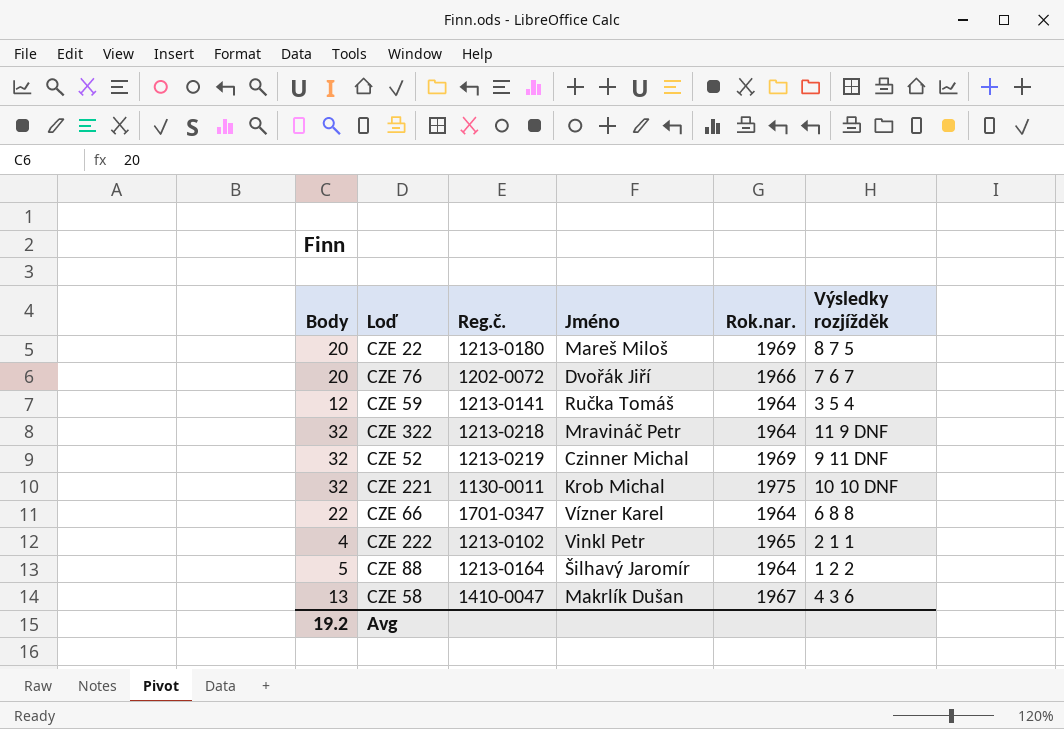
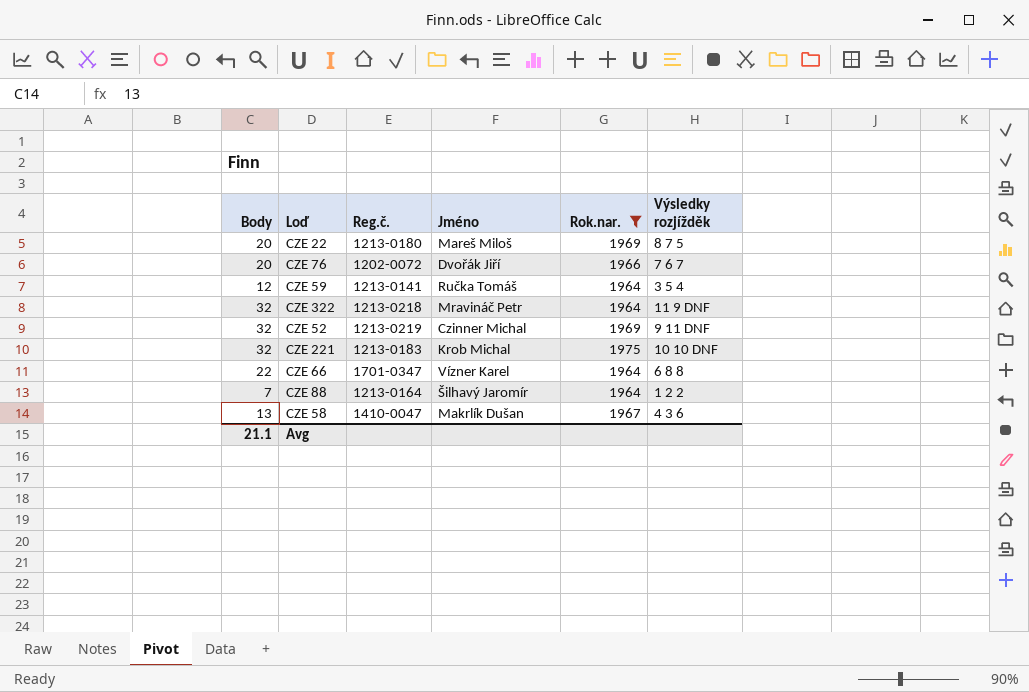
filter: none -> Rok.nar. != 1965
CZE 221 | Reg.č.: 1130-0011 -> 1213-0183
CZE 88 | Body: 5 -> 7
Avg | Body: 19.2 -> 21.1

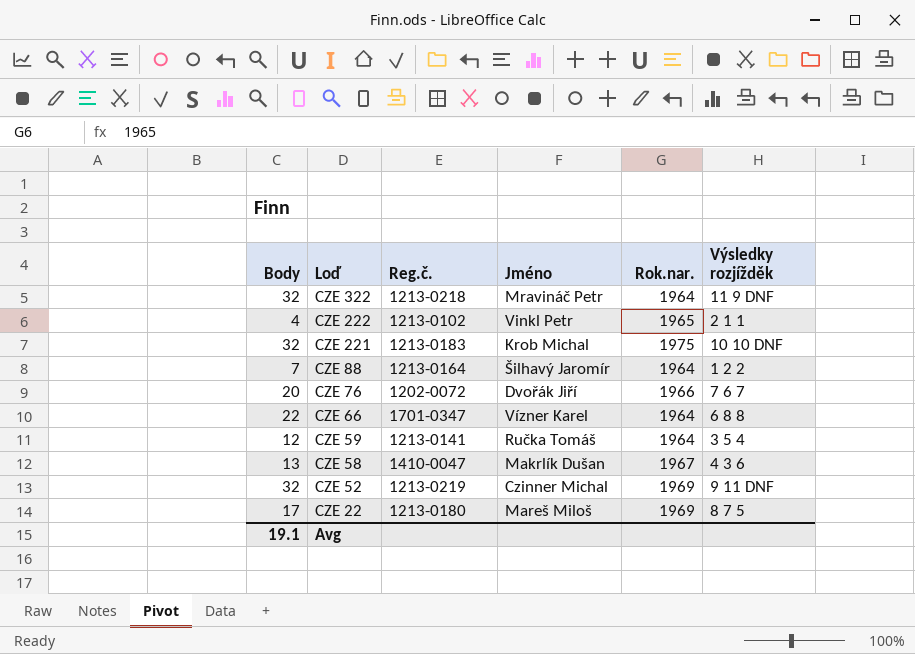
filter: Rok.nar. != 1965 -> none
row order: none -> Loď descending
CZE 22 | Body: 20 -> 17
Avg | Body: 21.1 -> 19.1

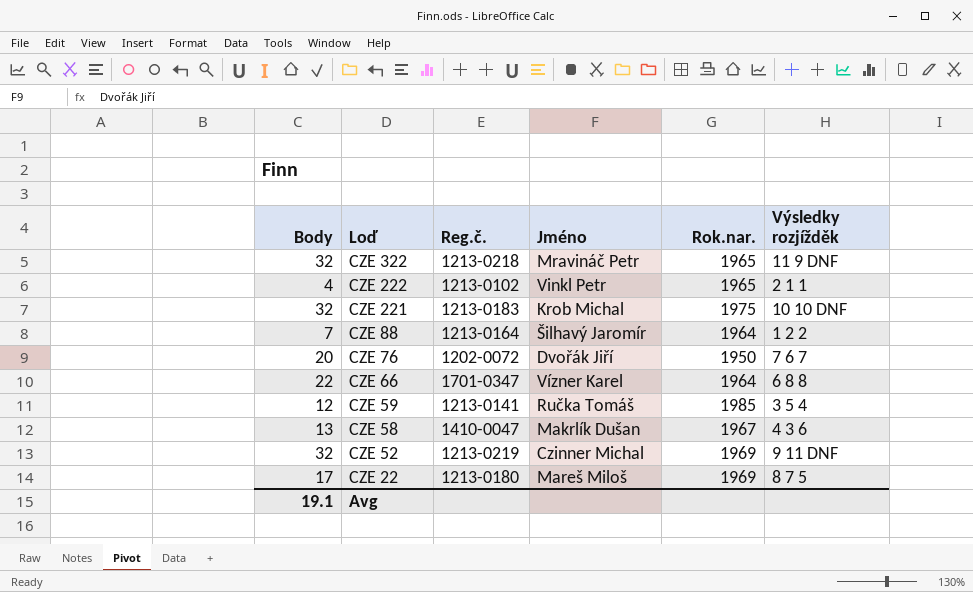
CZE 322 | Rok.nar.: 1964 -> 1965
CZE 76 | Rok.nar.: 1966 -> 1950
CZE 59 | Rok.nar.: 1964 -> 1985

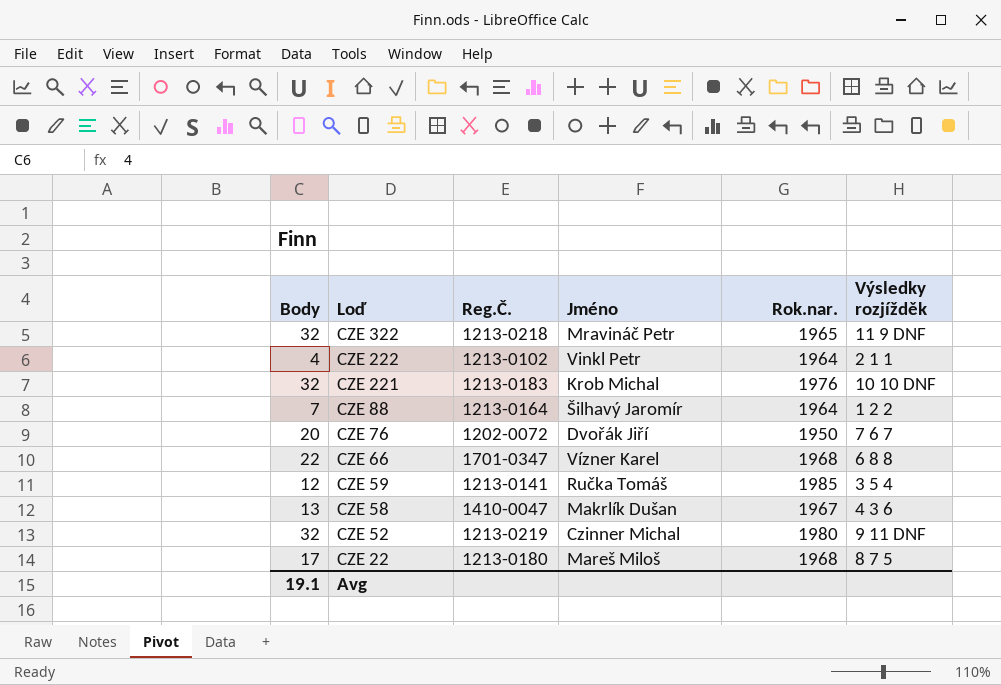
column name: Reg.č. -> Reg.Č.
CZE 222 | Rok.nar.: 1965 -> 1964
CZE 221 | Rok.nar.: 1975 -> 1976
CZE 66 | Rok.nar.: 1964 -> 1968
CZE 52 | Rok.nar.: 1969 -> 1980
CZE 22 | Rok.nar.: 1969 -> 1968

